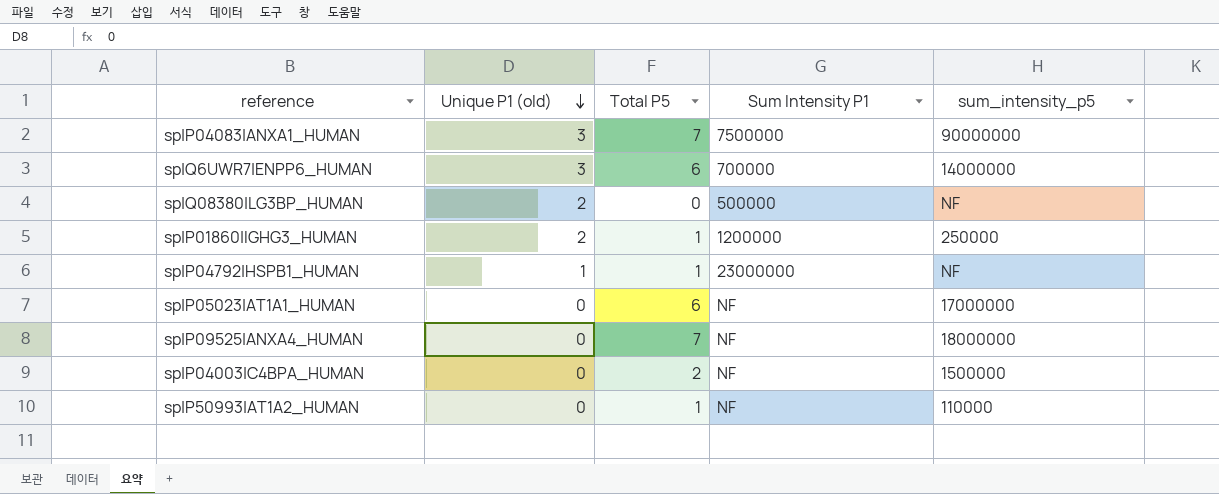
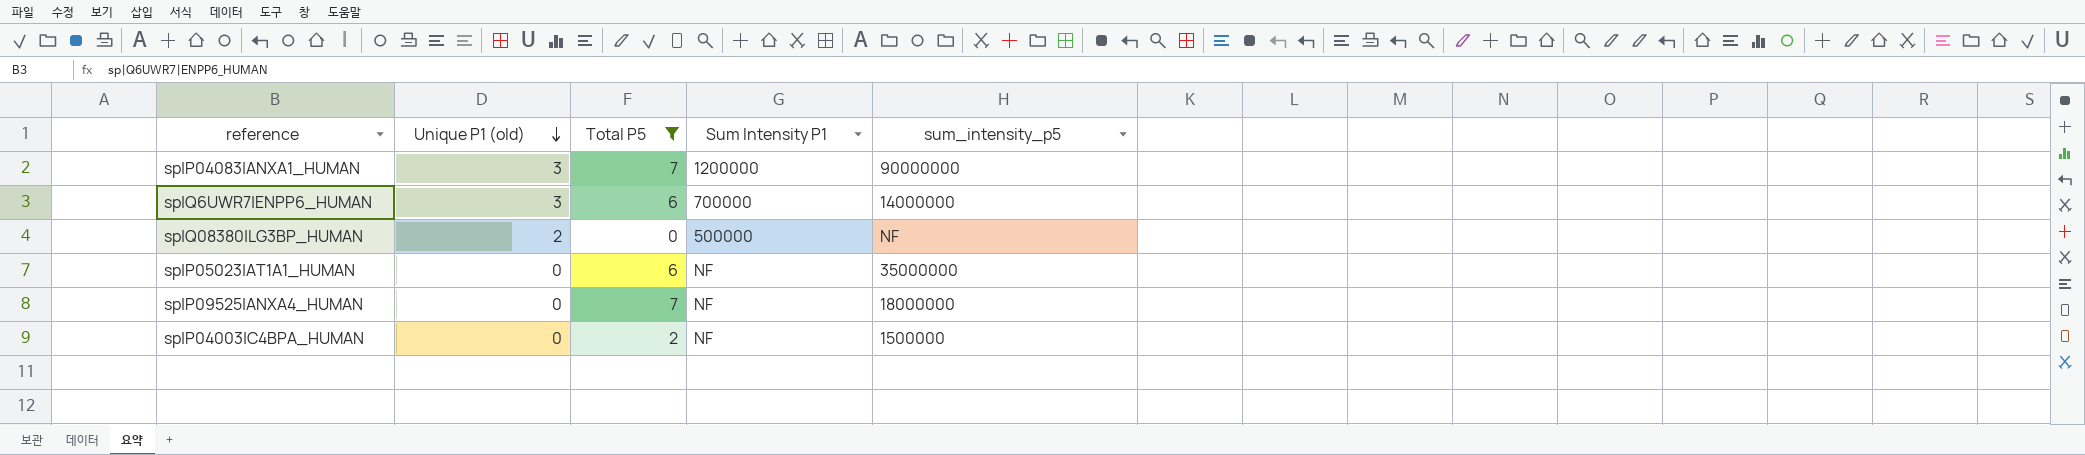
filter: none -> Total P5 != 1
sp|P04083|ANXA1_HUMAN | Sum Intensity P1: 7500000 -> 1200000
sp|P05023|AT1A1_HUMAN | sum_intensity_p5: 17000000 -> 35000000

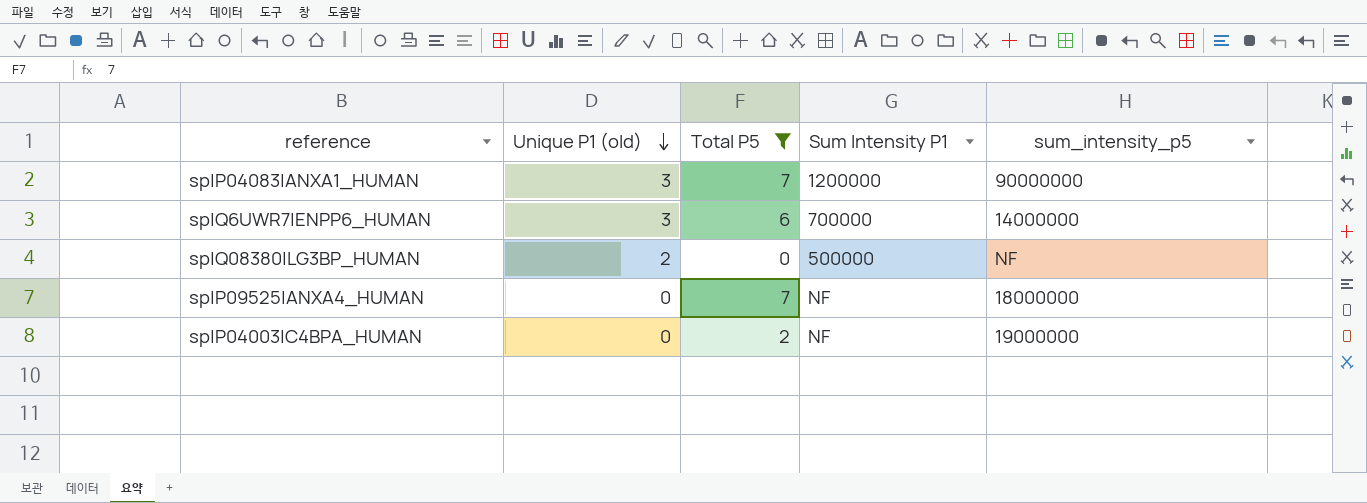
row sp|P05023|AT1A1_HUMAN: 0 | 6 | NF | 35000000 -> none
sp|P04003|C4BPA_HUMAN | sum_intensity_p5: 1500000 -> 19000000

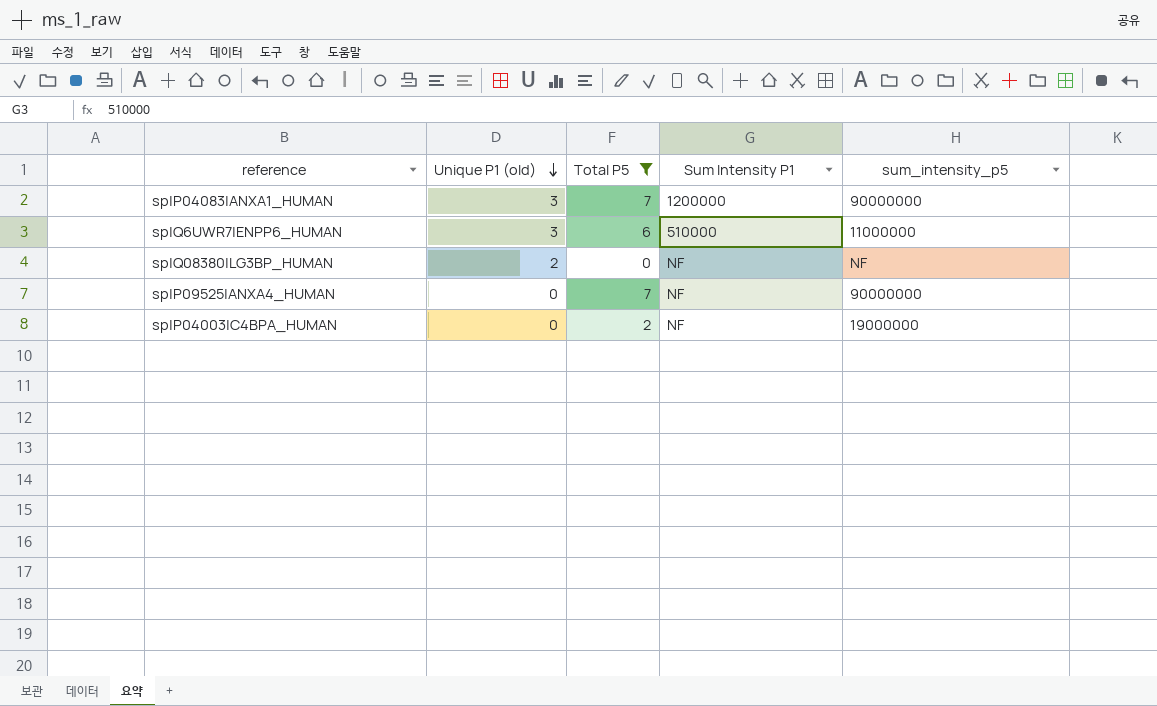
sp|Q6UWR7|ENPP6_HUMAN | Sum Intensity P1: 700000 -> 510000
sp|Q6UWR7|ENPP6_HUMAN | sum_intensity_p5: 14000000 -> 11000000
sp|Q08380|LG3BP_HUMAN | Sum Intensity P1: 500000 -> NF
sp|P09525|ANXA4_HUMAN | sum_intensity_p5: 18000000 -> 90000000

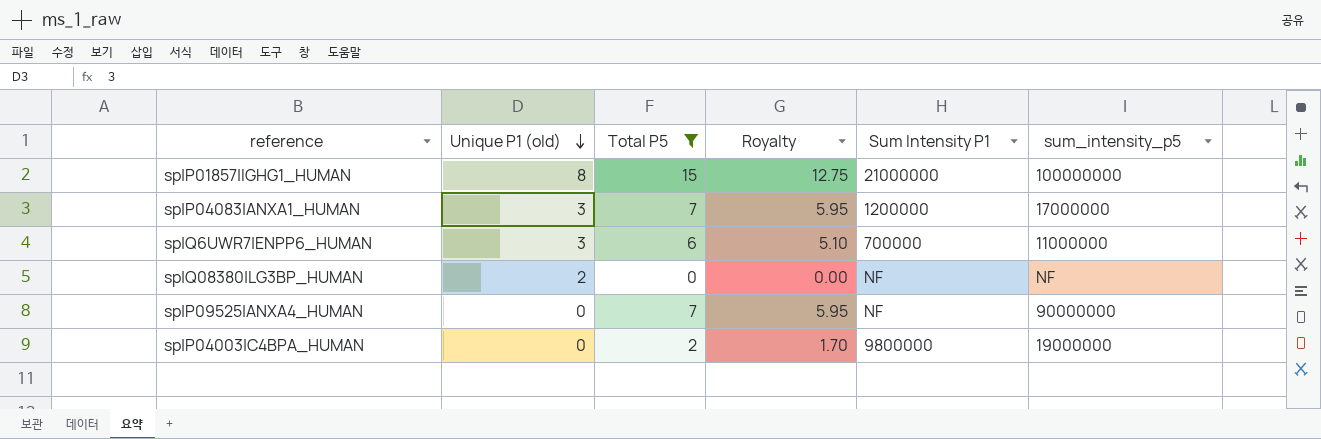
column Royalty | formula: none -> [Total P5] * 0.85
row sp|P01857|IGHG1_HUMAN: none -> 8 | 15 | 12.75 | 21000000 | 100000000
sp|P04083|ANXA1_HUMAN | sum_intensity_p5: 90000000 -> 17000000
sp|Q6UWR7|ENPP6_HUMAN | Sum Intensity P1: 510000 -> 700000
sp|P04003|C4BPA_HUMAN | Sum Intensity P1: NF -> 9800000

